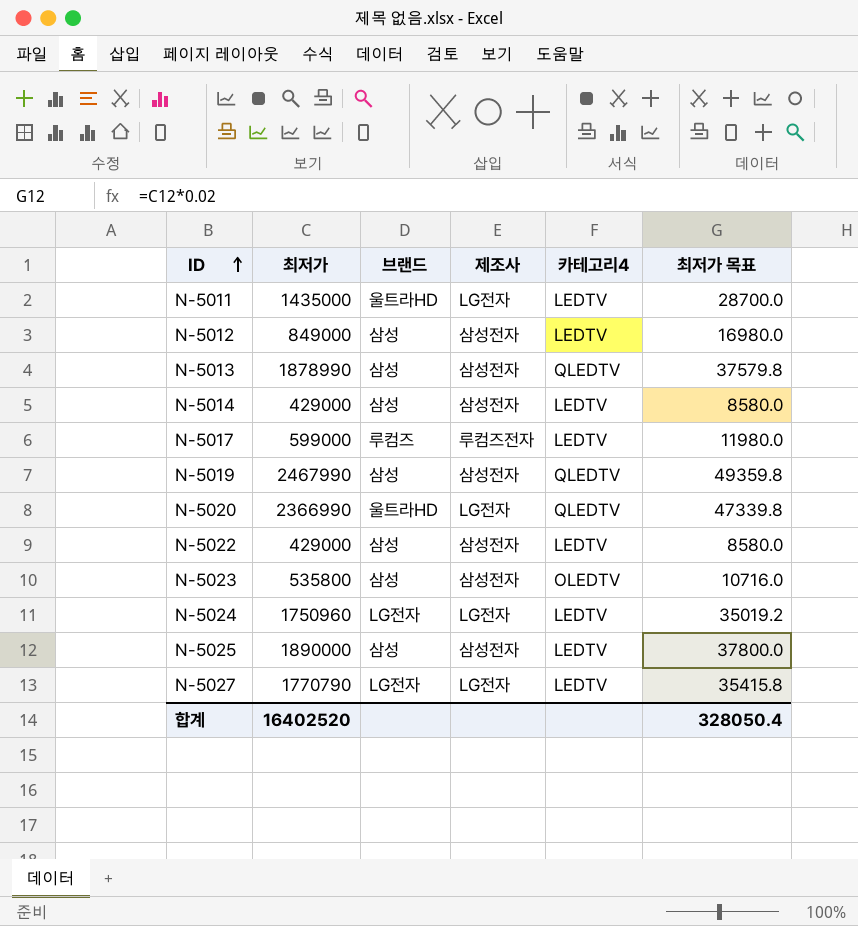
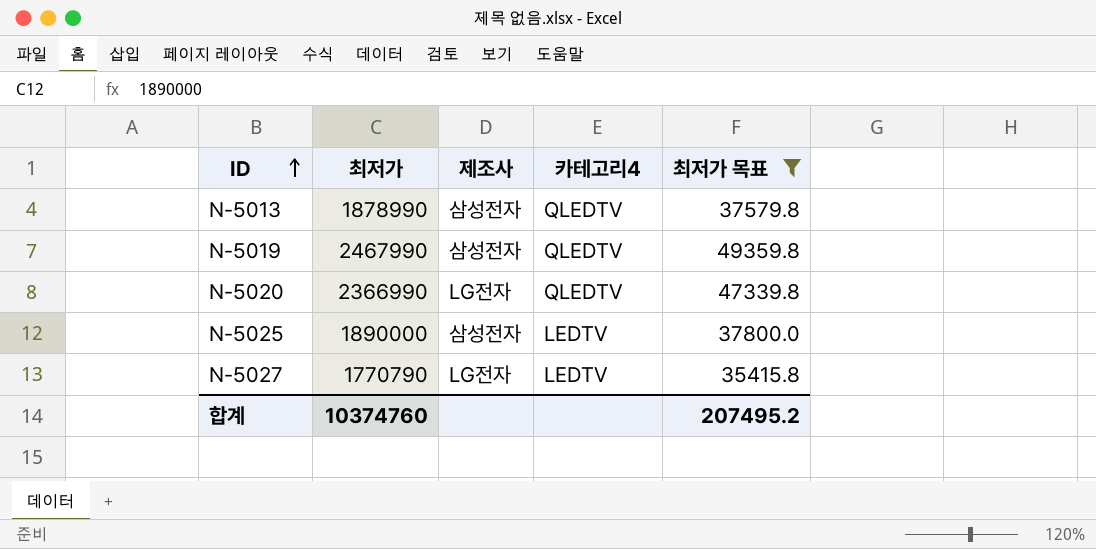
filter: none -> 최저가 목표 >= 35415.8
column 브랜드 | position: 3 -> none
합계 | 최저가: 16402520 -> 10374760
합계 | 최저가 목표: 328050.4 -> 207495.2

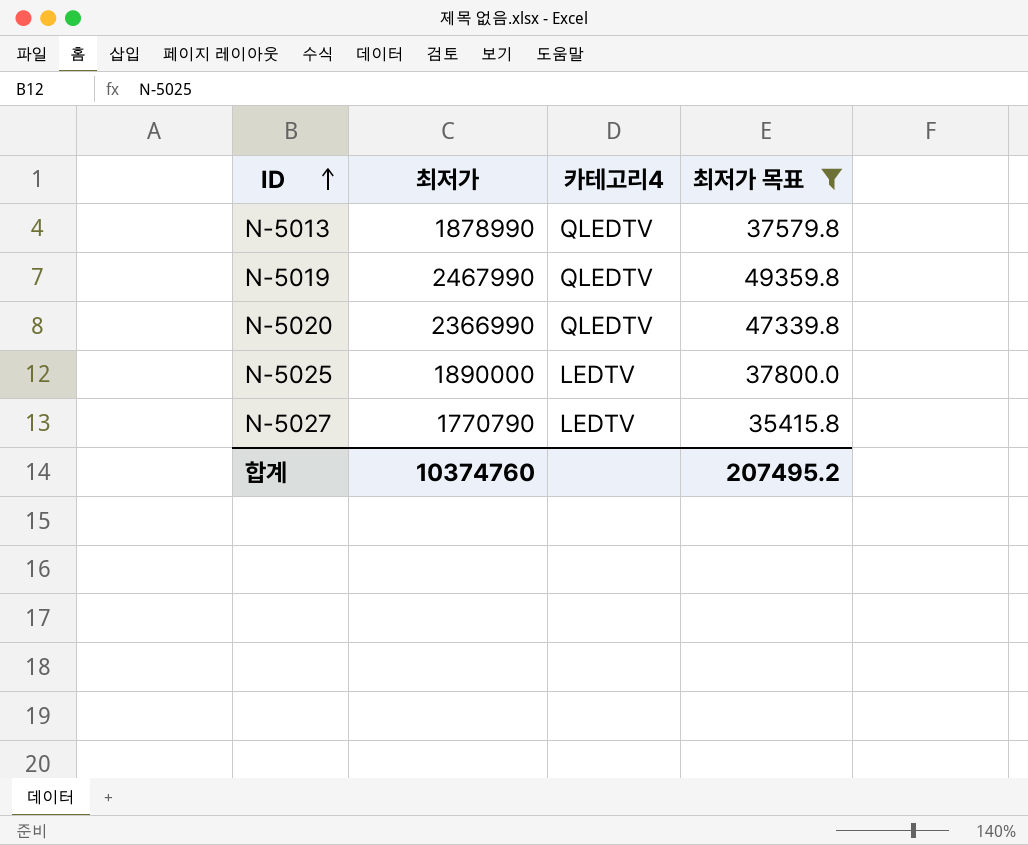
column 제조사 | position: 3 -> none

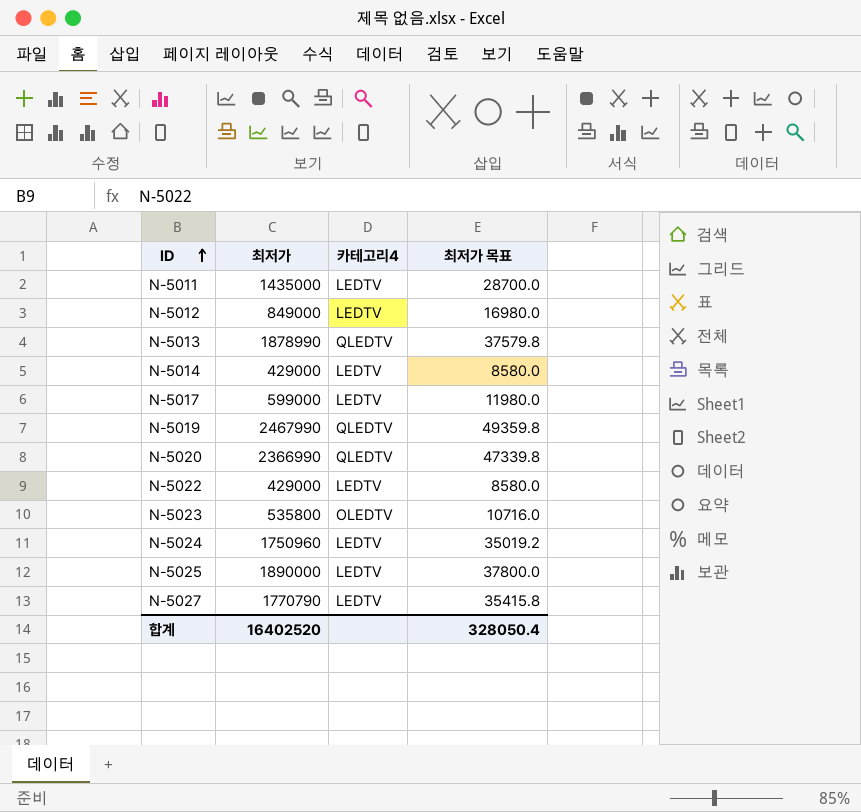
filter: 최저가 목표 >= 35415.8 -> none
합계 | 최저가: 10374760 -> 16402520
합계 | 최저가 목표: 207495.2 -> 328050.4

